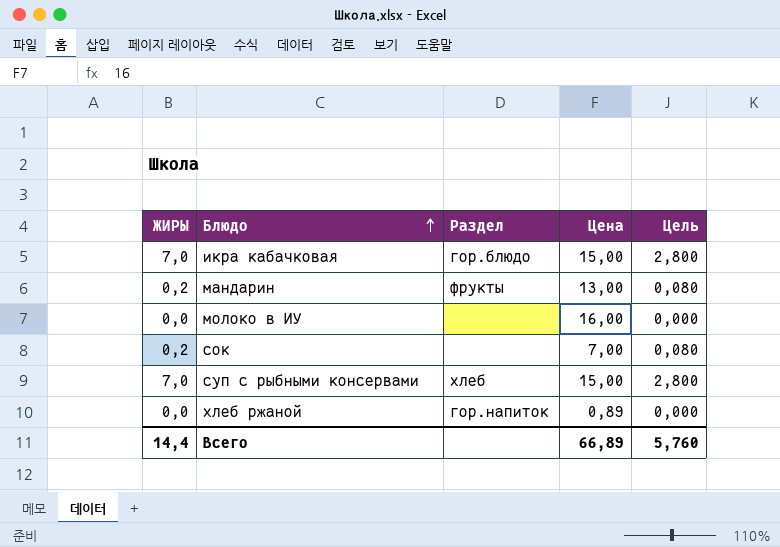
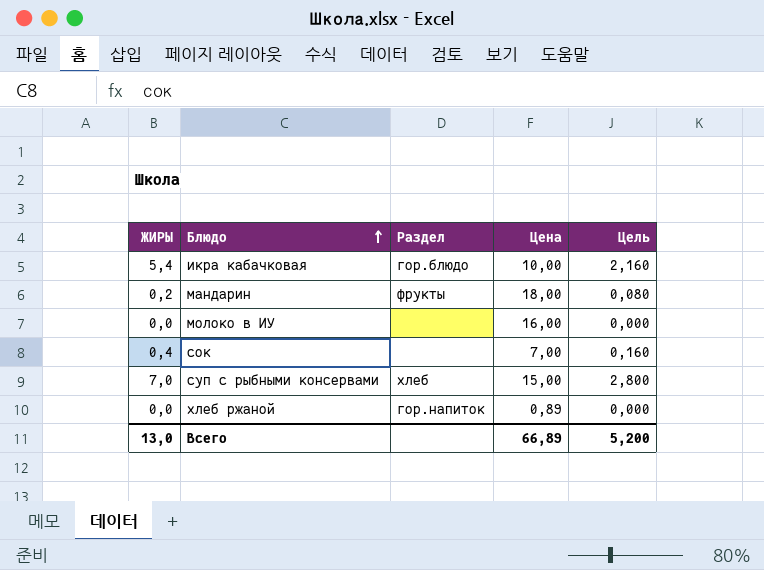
икра кабачковая | ЖИРЫ: 7,0 -> 5,4
икра кабачковая | Цена: 15,00 -> 10,00
икра кабачковая | Цель: 2,800 -> 2,160
мандарин | Цена: 13,00 -> 18,00
сок | ЖИРЫ: 0,2 -> 0,4
сок | Цель: 0,080 -> 0,160
Всего | ЖИРЫ: 14,4 -> 13,0
Всего | Цель: 5,760 -> 5,200

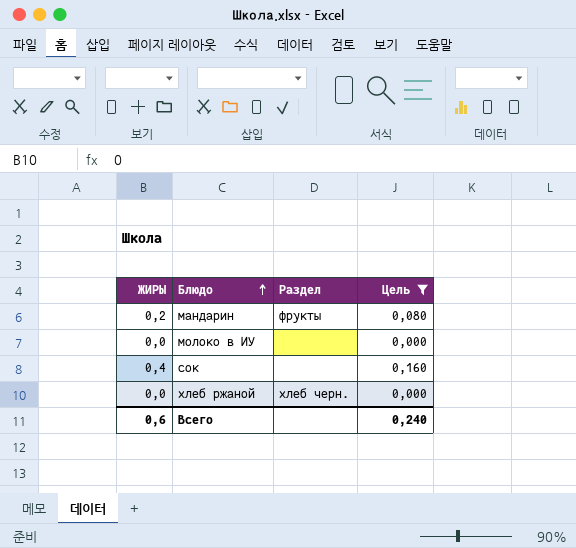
filter: none -> Цель <= 0,160
column Цена | position: 4 -> none
хлеб ржаной | Раздел: гор.напиток -> хлеб черн.
Всего | ЖИРЫ: 13,0 -> 0,6
Всего | Цель: 5,200 -> 0,240

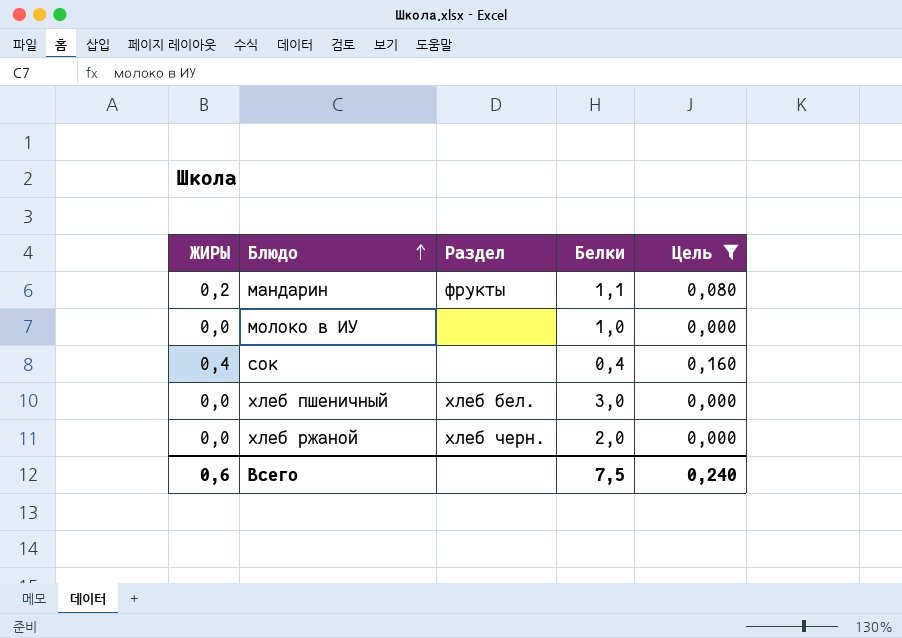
column Белки | position: none -> 4
row хлеб пшеничный: none -> 0,0 | хлеб бел. | 3,0 | 0,000

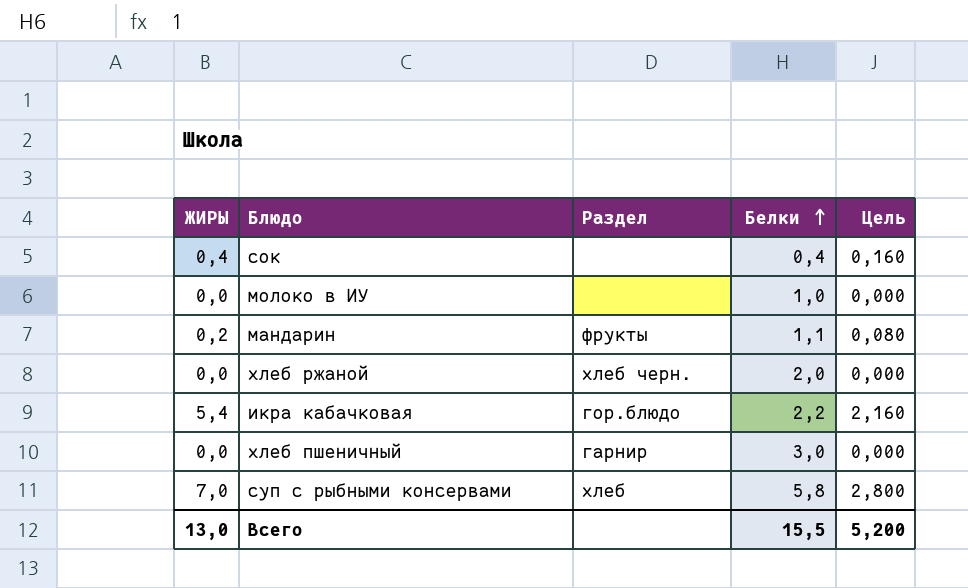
filter: Цель <= 0,160 -> none
row order: Блюдо ascending -> Белки ascending
хлеб пшеничный | Раздел: хлеб бел. -> гарнир
Всего | ЖИРЫ: 0,6 -> 13,0
Всего | Белки: 7,5 -> 15,5
Всего | Цель: 0,240 -> 5,200

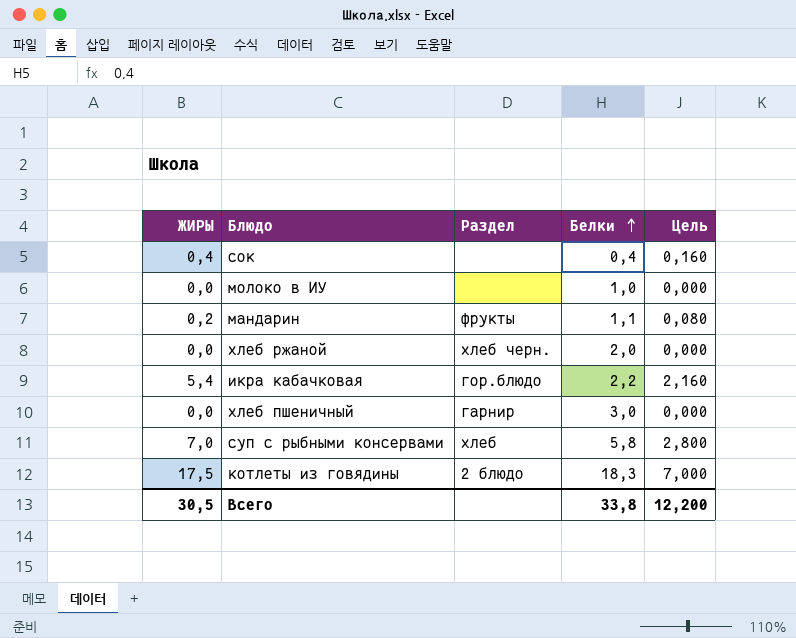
row котлеты из говядины: none -> 17,5 | 2 блюдо | 18,3 | 7,000
Всего | ЖИРЫ: 13,0 -> 30,5
Всего | Белки: 15,5 -> 33,8
Всего | Цель: 5,200 -> 12,200

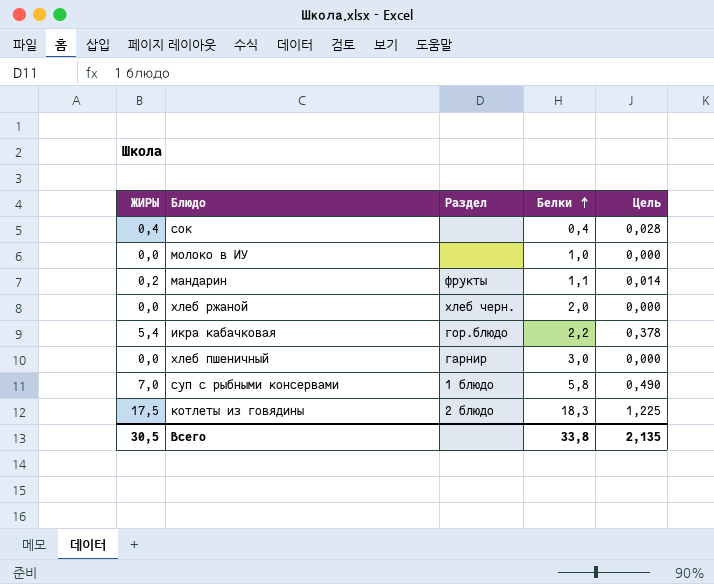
column Цель | formula: [ЖИРЫ] * 0,4 -> [ЖИРЫ] * 0,07
суп с рыбными консервами | Раздел: хлеб -> 1 блюдо
Всего | Цель: 12,200 -> 2,135

